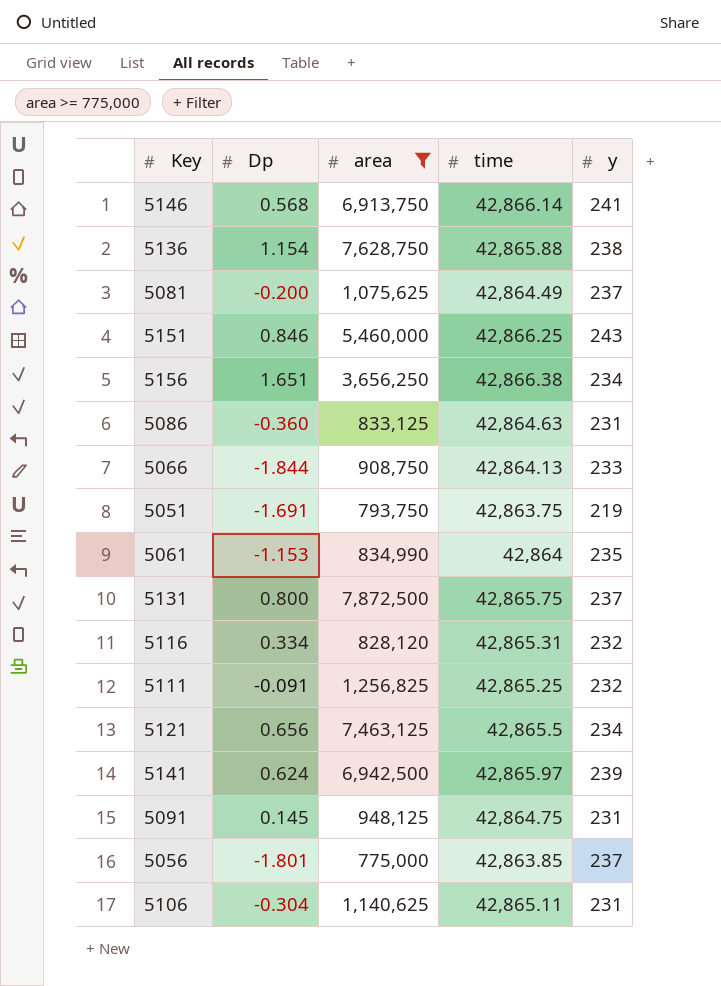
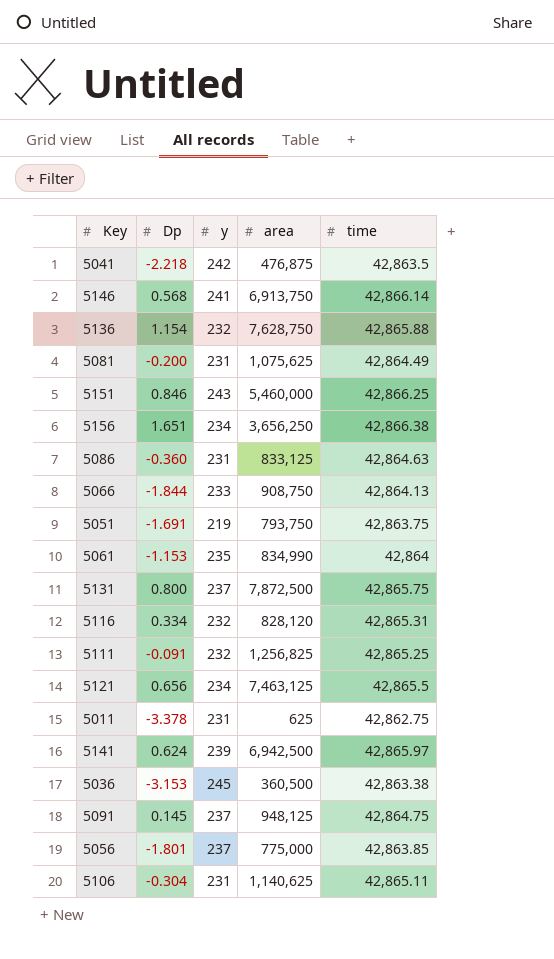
filter: area >= 775,000 -> none
column y | position: 5 -> 3
5136 | y: 238 -> 232
5081 | y: 237 -> 231
5091 | y: 231 -> 237

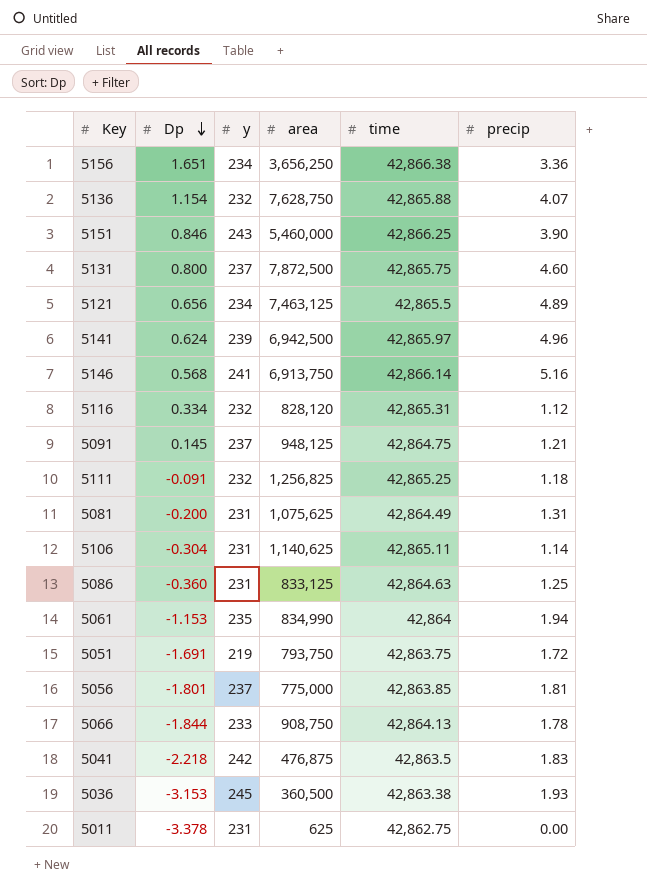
row order: none -> Dp descending
column precip | position: none -> 6

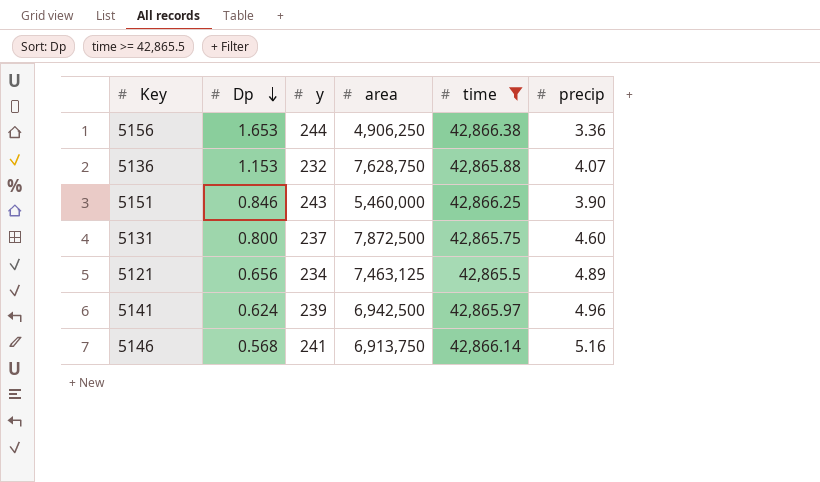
filter: none -> time >= 42,865.5
5156 | Dp: 1.651 -> 1.653
5156 | y: 234 -> 244
5156 | area: 3,656,250 -> 4,906,250
5136 | Dp: 1.154 -> 1.153

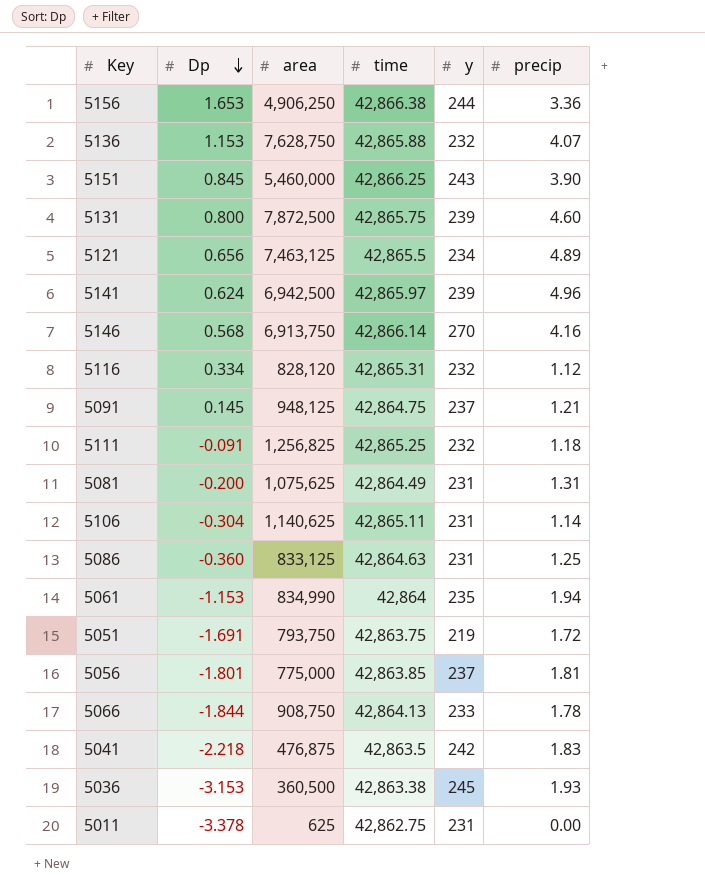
filter: time >= 42,865.5 -> none
column y | position: 3 -> 5
5151 | Dp: 0.846 -> 0.845
5131 | y: 237 -> 239
5146 | y: 241 -> 270
5146 | precip: 5.16 -> 4.16

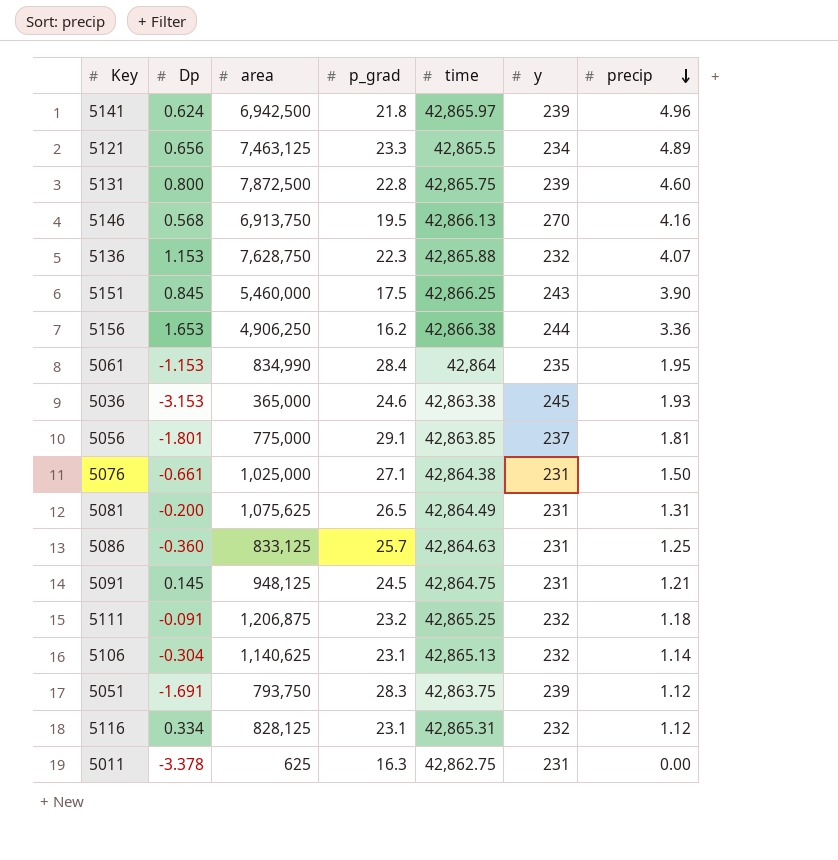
row order: Dp descending -> precip descending
column p_grad | position: none -> 4
row 5066: -1.844 | 908,750 | 42,864.13 | 233 | 1.78 -> none
row 5041: -2.218 | 476,875 | 42,863.5 | 242 | 1.83 -> none
5146 | time: 42,866.14 -> 42,866.13
5061 | precip: 1.94 -> 1.95
5036 | area: 360,500 -> 365,000
row 5076: none -> -0.661 | 1,025,000 | 27.1 | 42,864.38 | 231 | 1.50
5091 | y: 237 -> 231
5111 | area: 1,256,825 -> 1,206,875
5106 | time: 42,865.11 -> 42,865.13
5106 | y: 231 -> 232
5051 | y: 219 -> 239
5051 | precip: 1.72 -> 1.12
5116 | area: 828,120 -> 828,125

